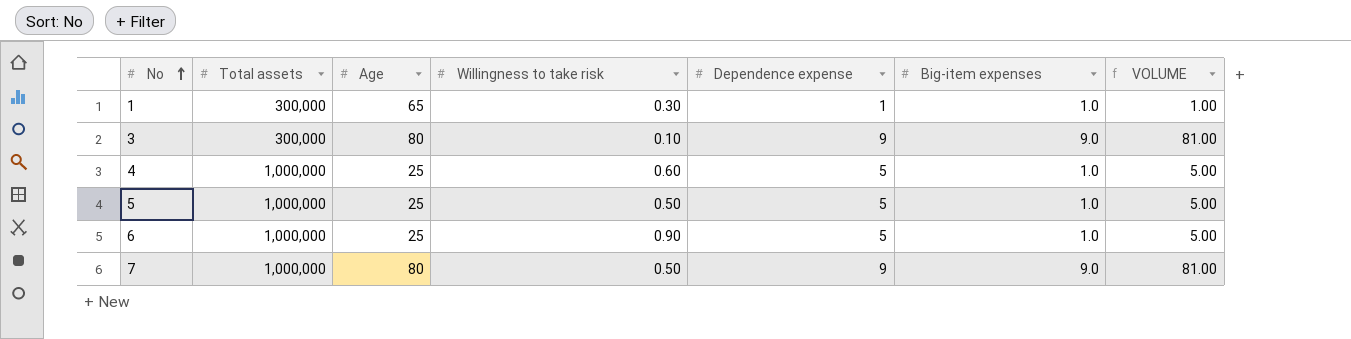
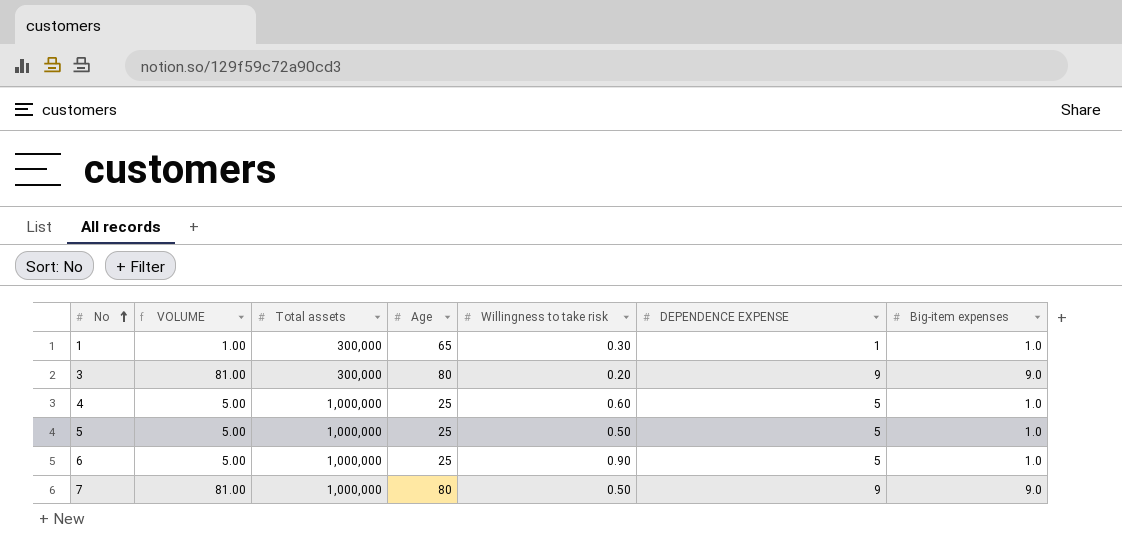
column VOLUME | position: 7 -> 2
column name: Dependence expense -> DEPENDENCE EXPENSE
3 | Willingness to take risk: 0.10 -> 0.20

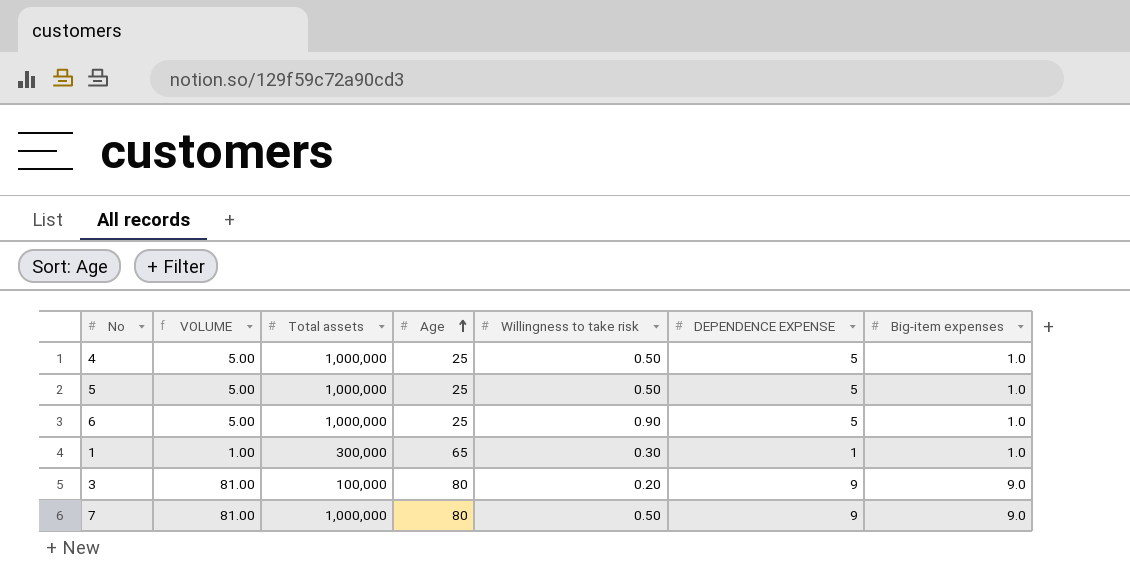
row order: No ascending -> Age ascending
4 | Willingness to take risk: 0.60 -> 0.50
3 | Total assets: 300,000 -> 100,000

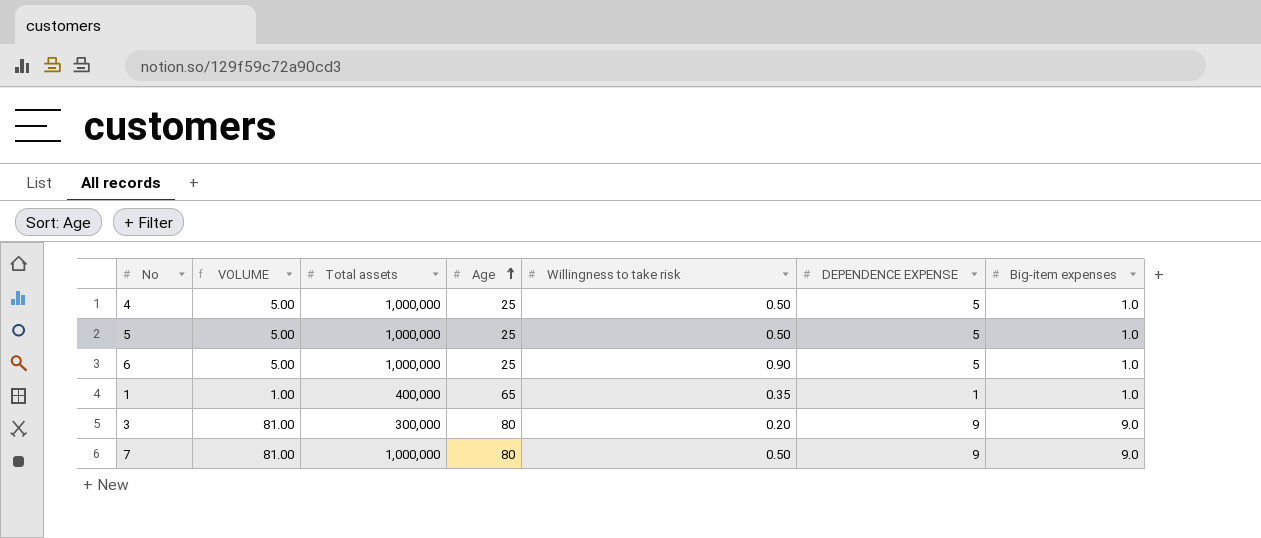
1 | Total assets: 300,000 -> 400,000
1 | Willingness to take risk: 0.30 -> 0.35
3 | Total assets: 100,000 -> 300,000

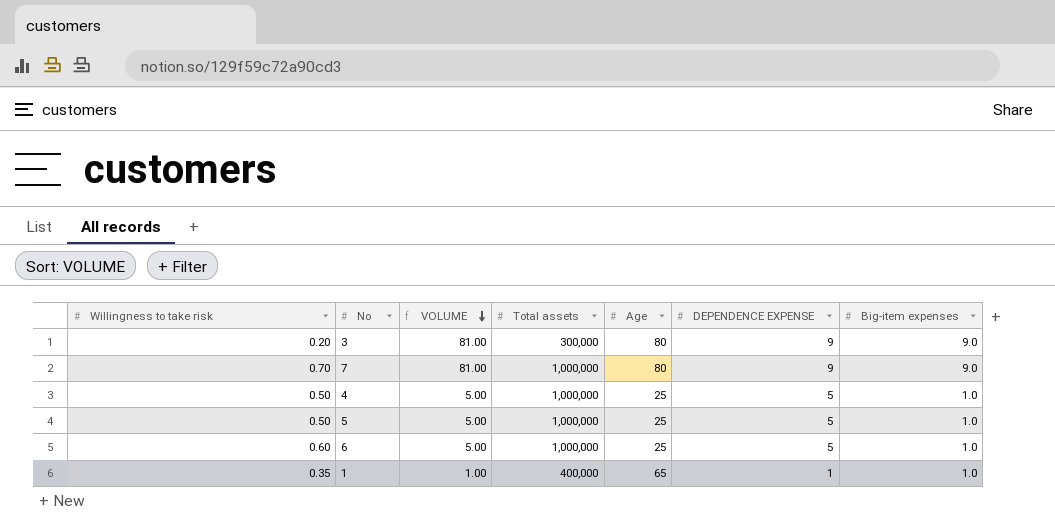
row order: Age ascending -> VOLUME descending
column Willingness to take risk | position: 5 -> 1
7 | Willingness to take risk: 0.50 -> 0.70
6 | Willingness to take risk: 0.90 -> 0.60

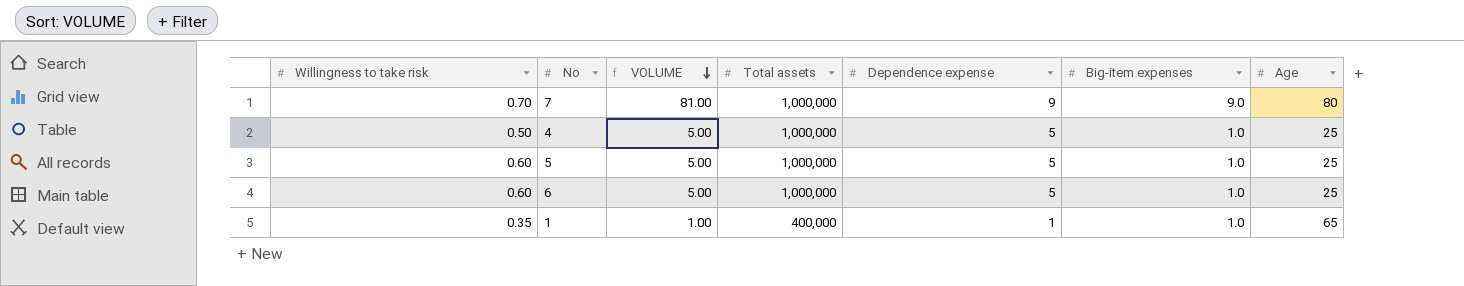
column name: DEPENDENCE EXPENSE -> Dependence expense
column Age | position: 5 -> 7
row 3: 0.20 | 81.00 | 300,000 | 80 | 9 | 9.0 -> none
5 | Willingness to take risk: 0.50 -> 0.60

